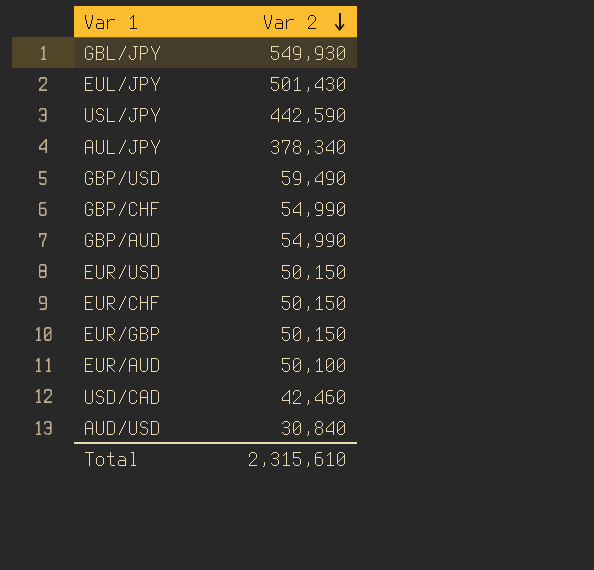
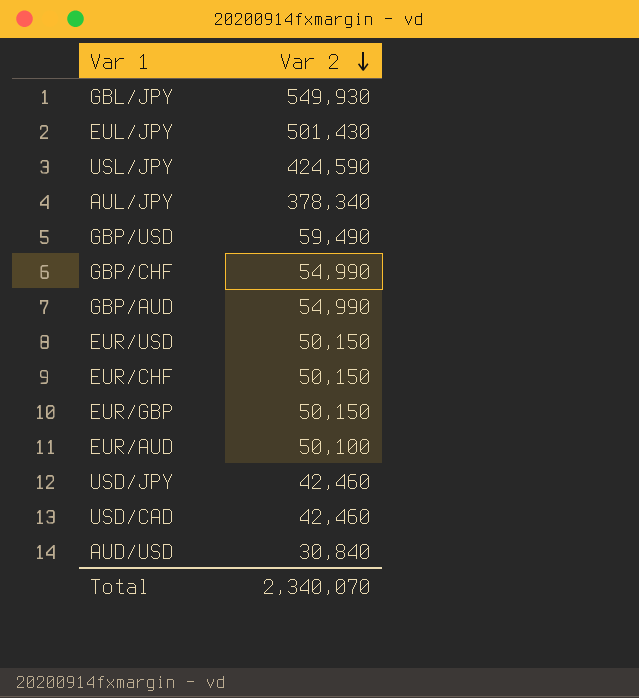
USL/JPY | Var 2: 442,590 -> 424,590
row USD/JPY: none -> 42,460
Total | Var 2: 2,315,610 -> 2,340,070

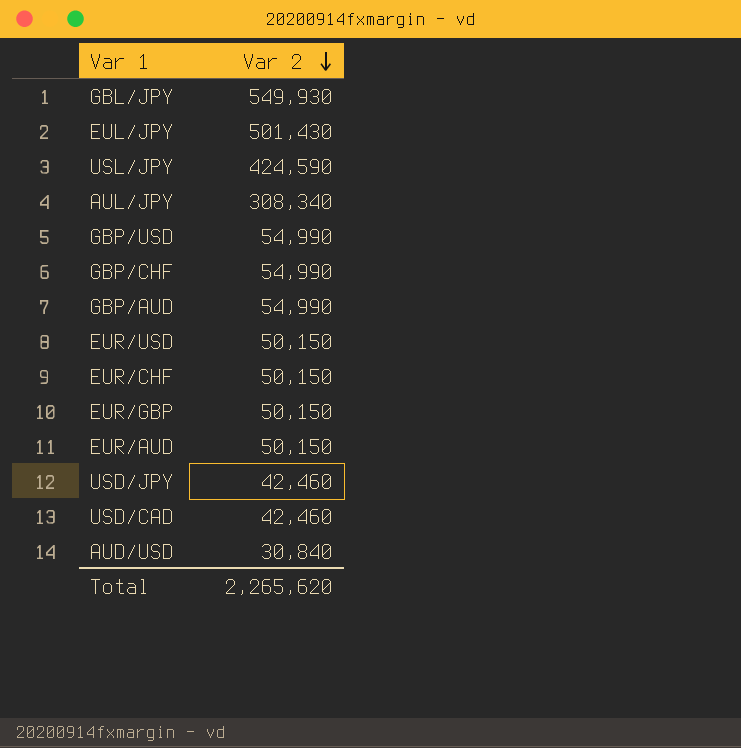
AUL/JPY | Var 2: 378,340 -> 308,340
GBP/USD | Var 2: 59,490 -> 54,990
EUR/AUD | Var 2: 50,100 -> 50,150
Total | Var 2: 2,340,070 -> 2,265,620

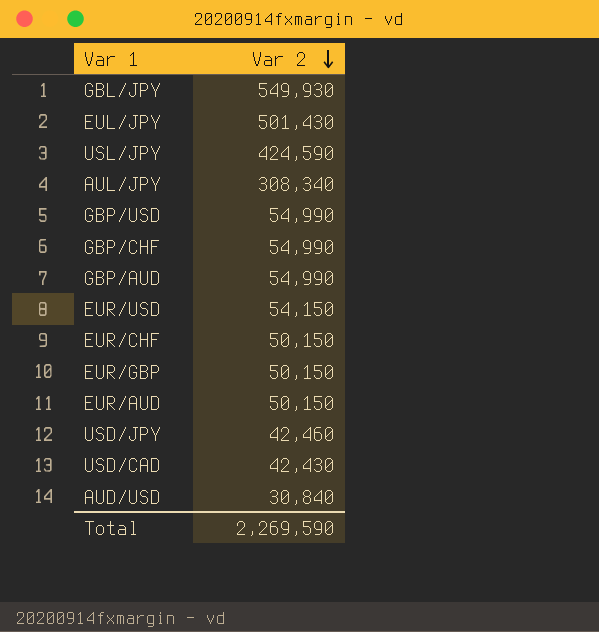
EUR/USD | Var 2: 50,150 -> 54,150
USD/CAD | Var 2: 42,460 -> 42,430
Total | Var 2: 2,265,620 -> 2,269,590

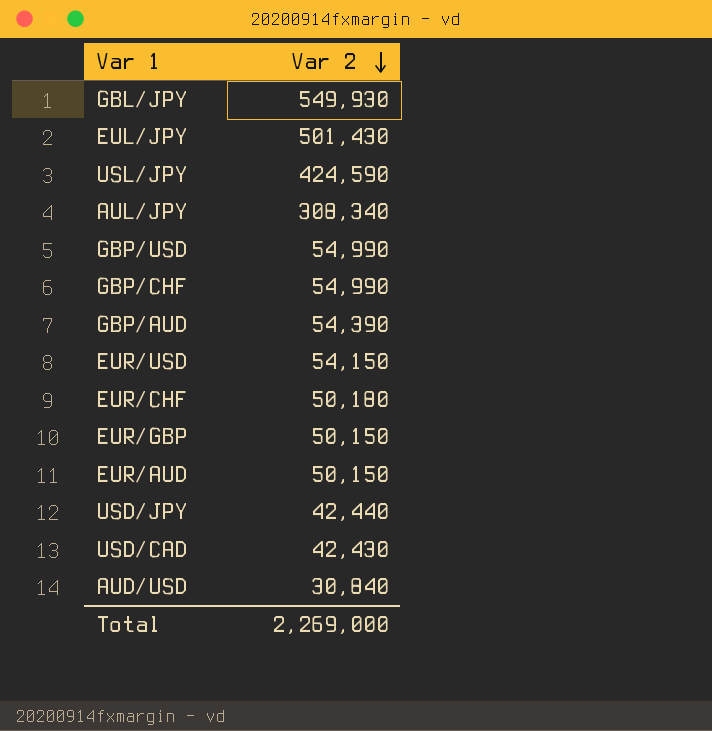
GBP/AUD | Var 2: 54,990 -> 54,390
EUR/CHF | Var 2: 50,150 -> 50,180
USD/JPY | Var 2: 42,460 -> 42,440
Total | Var 2: 2,269,590 -> 2,269,000

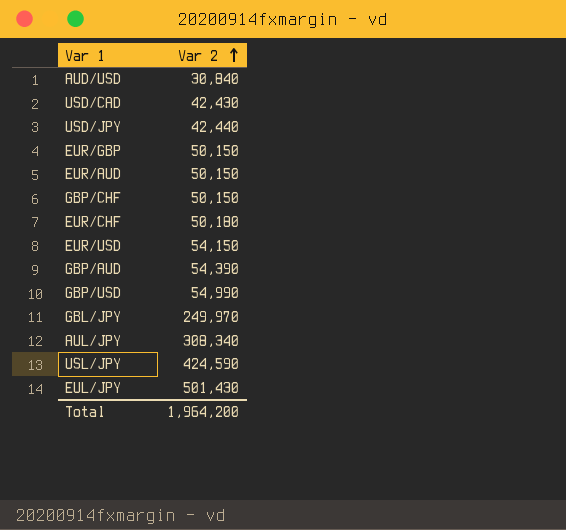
row order: Var 2 descending -> Var 2 ascending
GBP/CHF | Var 2: 54,990 -> 50,150
GBL/JPY | Var 2: 549,930 -> 249,970
Total | Var 2: 2,269,000 -> 1,964,200

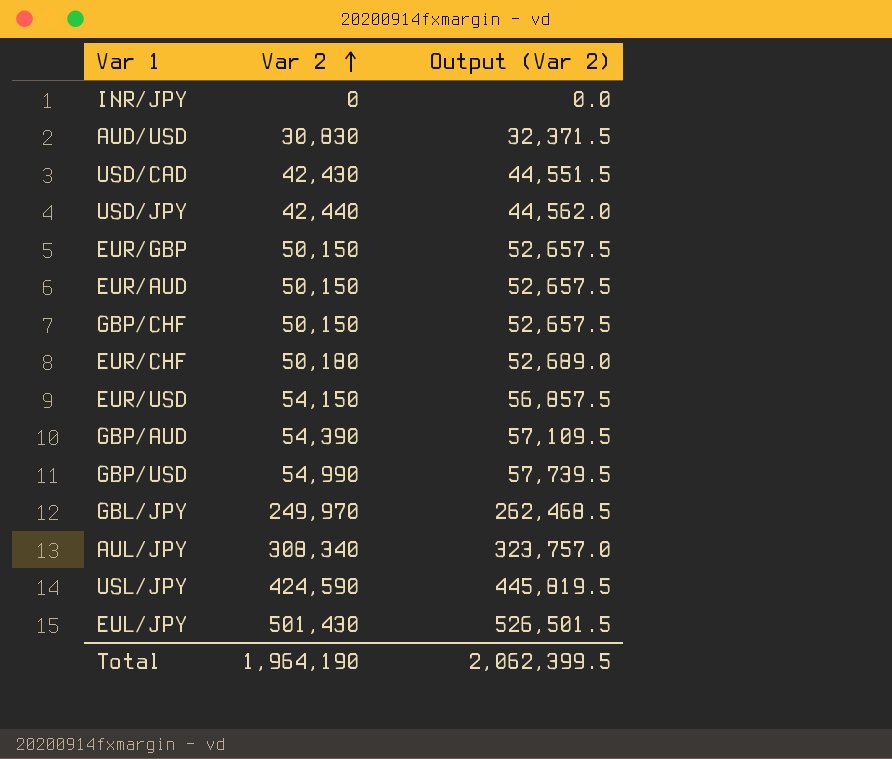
column Output (Var 2) | formula: none -> [Var 2] * 1.05
row INR/JPY: none -> 0 | 0.0
AUD/USD | Var 2: 30,840 -> 30,830
Total | Var 2: 1,964,200 -> 1,964,190

